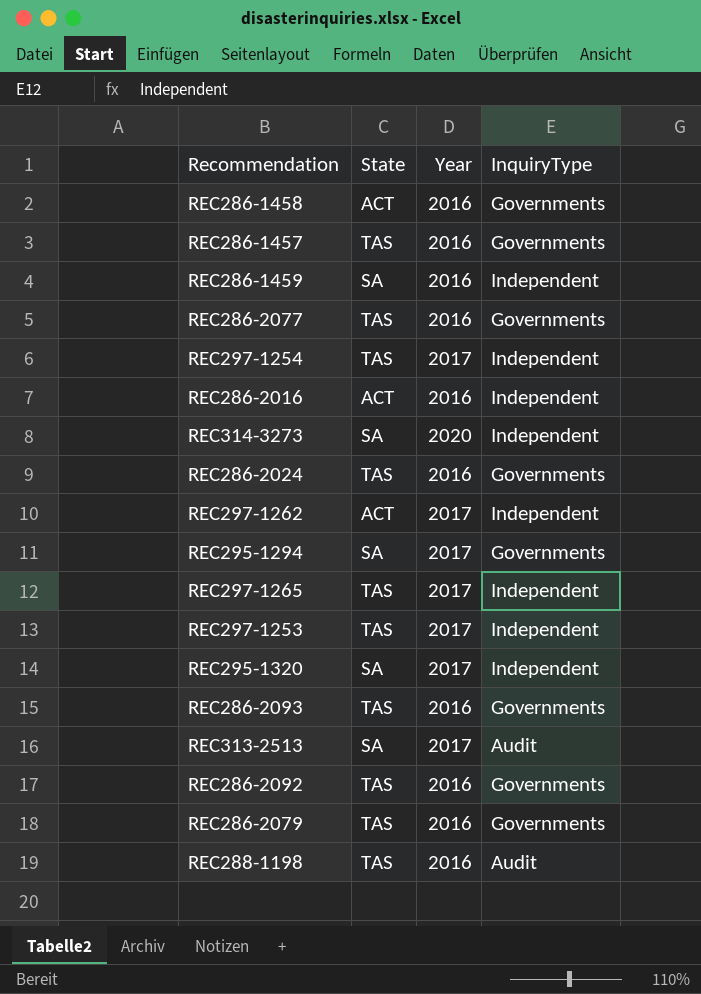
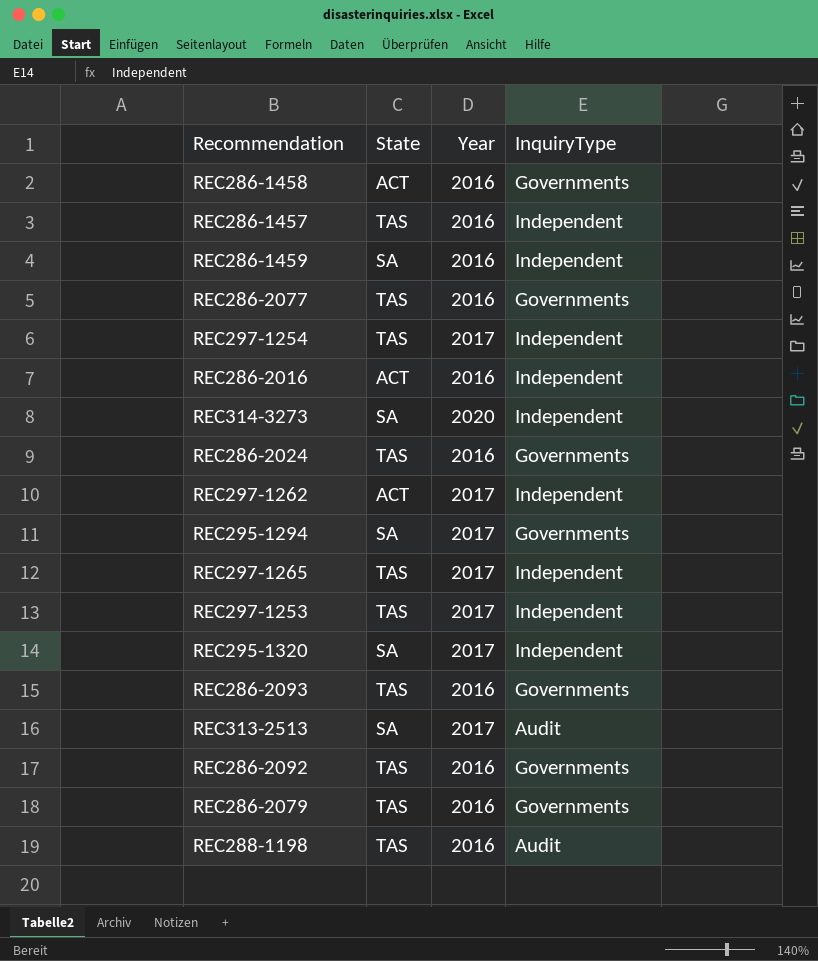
REC286-1457 | InquiryType: Governments -> Independent

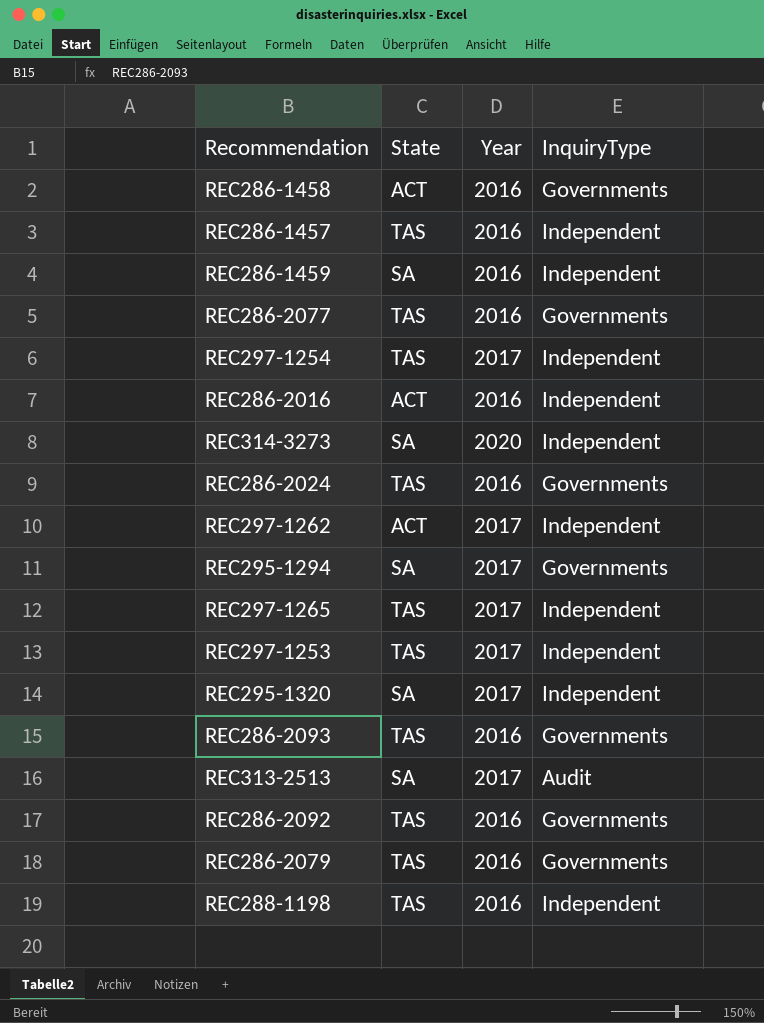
REC288-1198 | InquiryType: Audit -> Independent

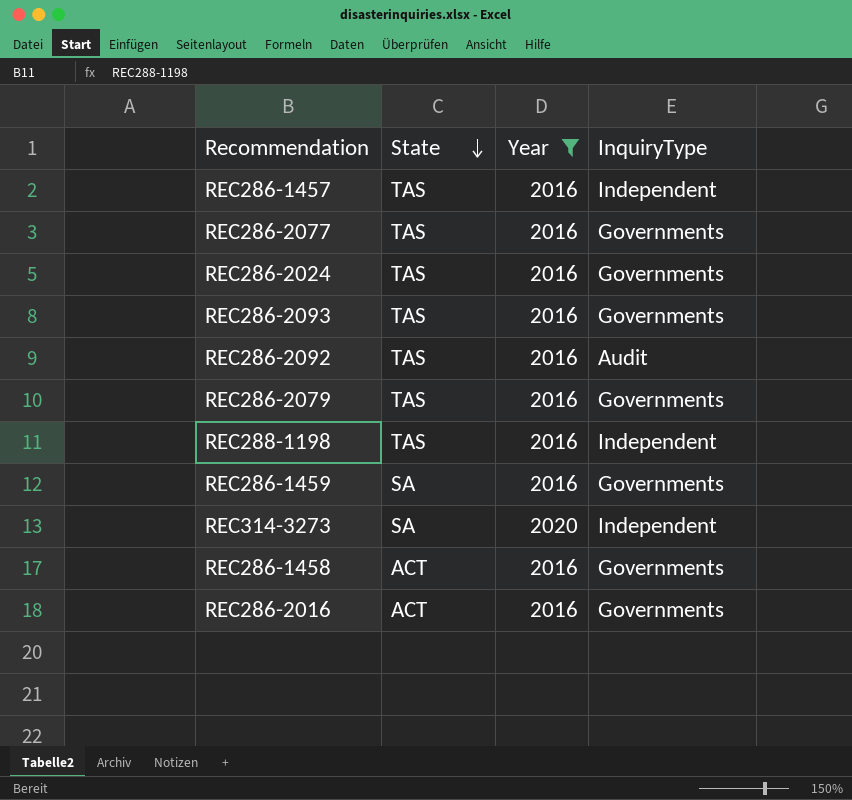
filter: none -> Year != 2017
row order: none -> State descending
REC286-2092 | InquiryType: Governments -> Audit
REC286-1459 | InquiryType: Independent -> Governments
REC286-2016 | InquiryType: Independent -> Governments

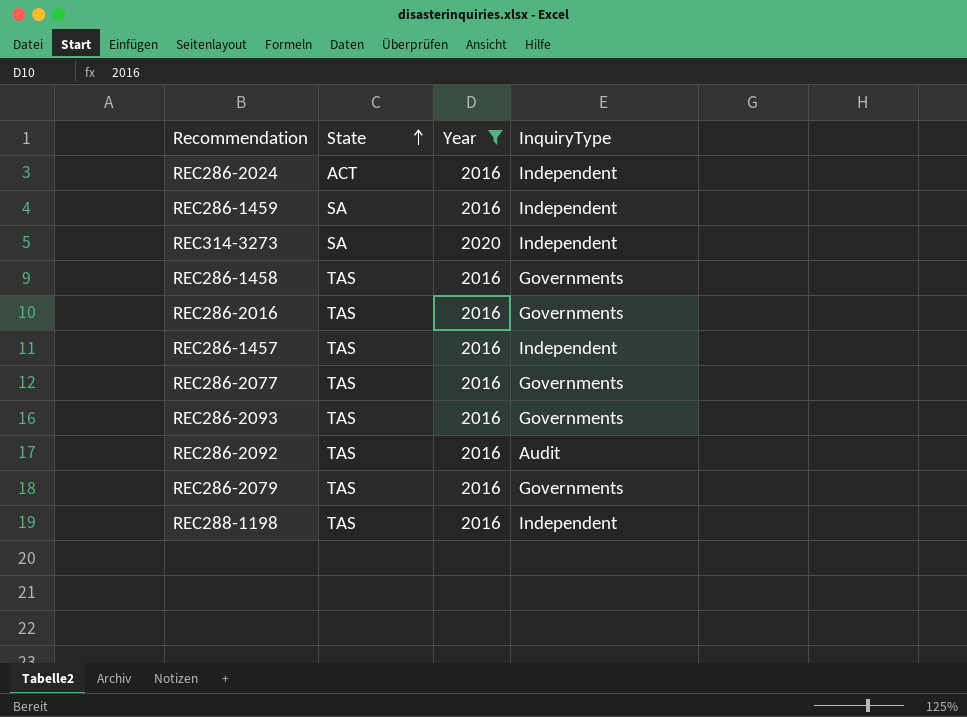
row order: State descending -> State ascending
REC286-2024 | State: TAS -> ACT
REC286-2024 | InquiryType: Governments -> Independent
REC286-1459 | InquiryType: Governments -> Independent
REC286-1458 | State: ACT -> TAS
REC286-2016 | State: ACT -> TAS

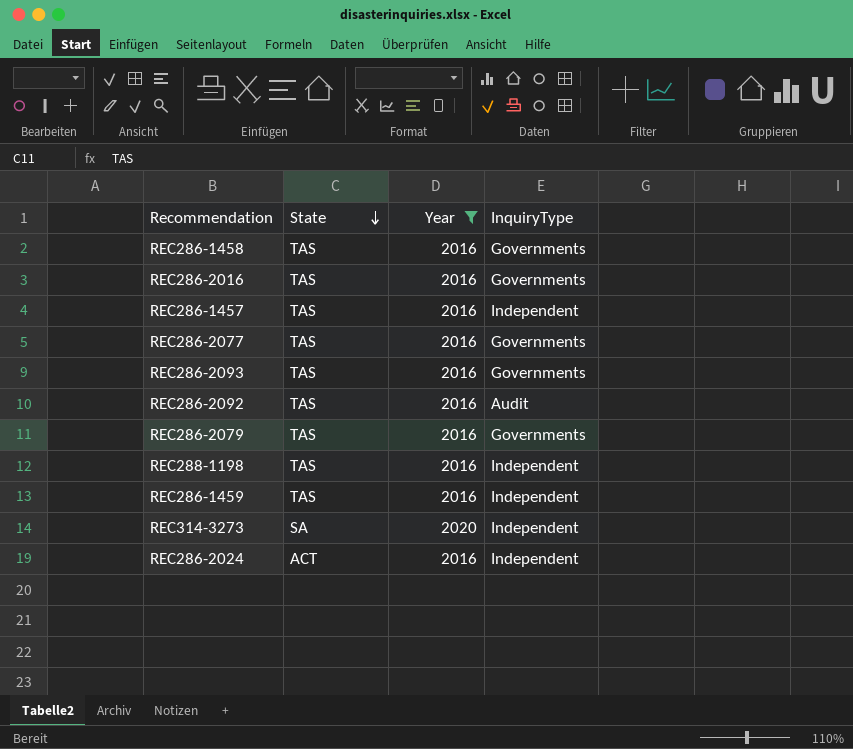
row order: State ascending -> State descending
REC286-1459 | State: SA -> TAS

